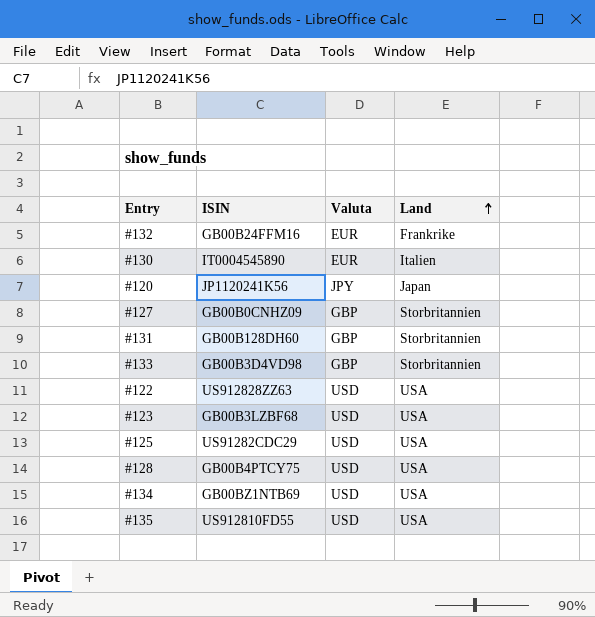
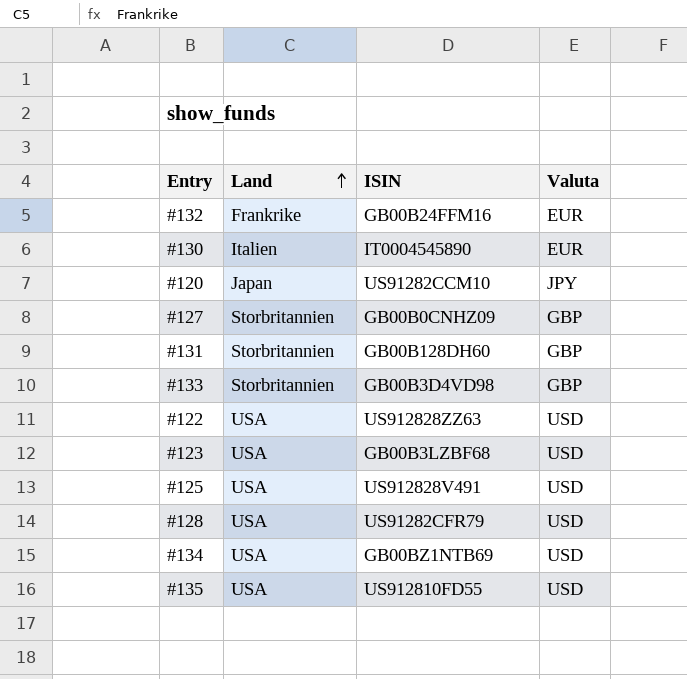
column Land | position: 4 -> 2
#120 | ISIN: JP1120241K56 -> US91282CCM10
#125 | ISIN: US91282CDC29 -> US912828V491
#128 | ISIN: GB00B4PTCY75 -> US91282CFR79

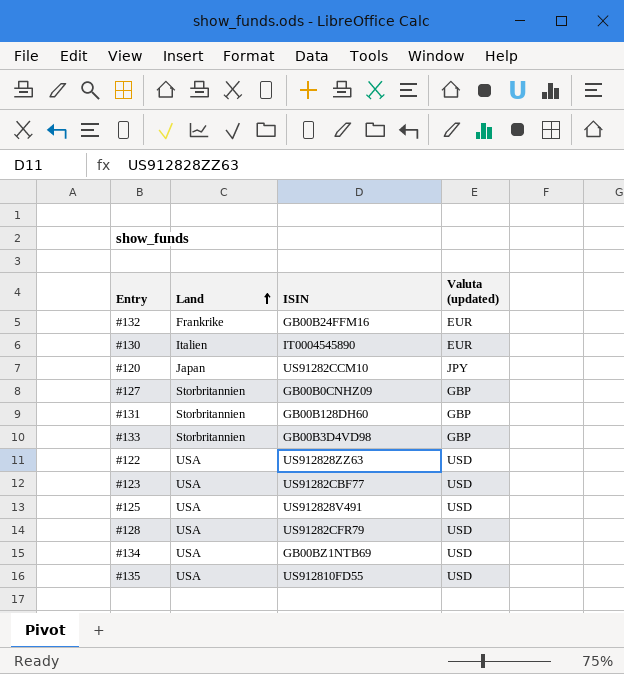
column name: Valuta -> Valuta (updated)
#123 | ISIN: GB00B3LZBF68 -> US91282CBF77

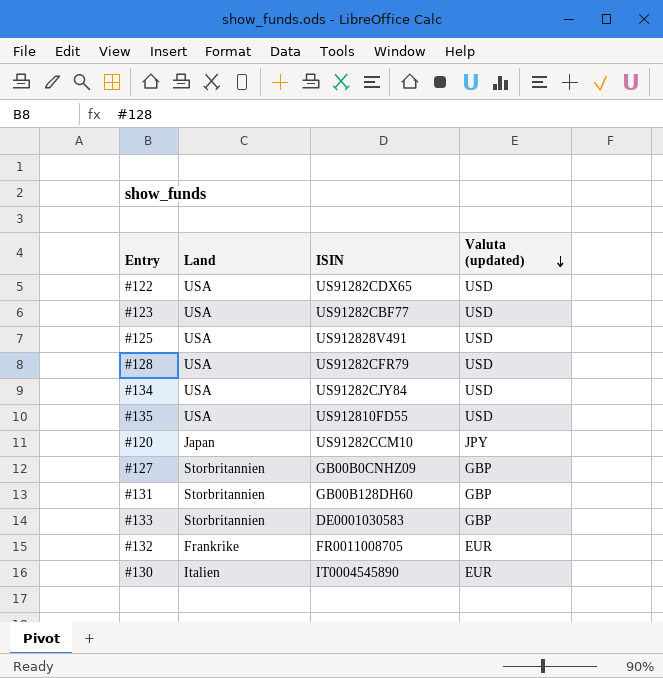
row order: Land ascending -> Valuta (updated) descending
#122 | ISIN: US912828ZZ63 -> US91282CDX65
#134 | ISIN: GB00BZ1NTB69 -> US91282CJY84
#133 | ISIN: GB00B3D4VD98 -> DE0001030583
#132 | ISIN: GB00B24FFM16 -> FR0011008705

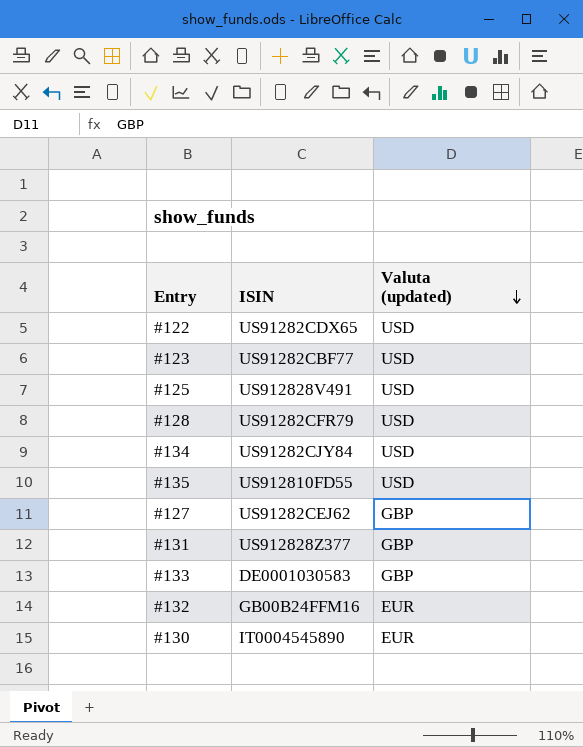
column Land | position: 2 -> none
row #120: Japan | US91282CCM10 | JPY -> none
#127 | ISIN: GB00B0CNHZ09 -> US91282CEJ62
#131 | ISIN: GB00B128DH60 -> US912828Z377
#132 | ISIN: FR0011008705 -> GB00B24FFM16

